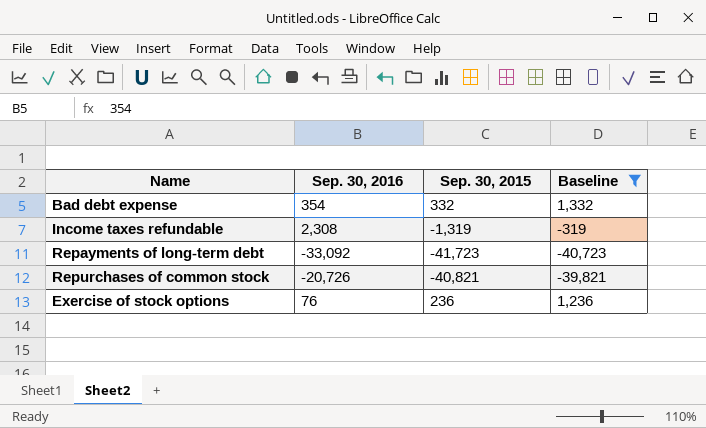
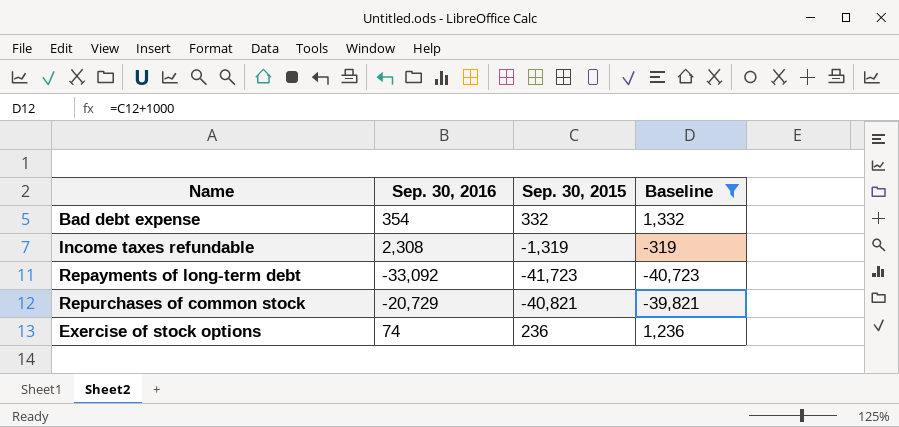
Repurchases of common stock | Sep. 30, 2016: -20,726 -> -20,729
Exercise of stock options | Sep. 30, 2016: 76 -> 74

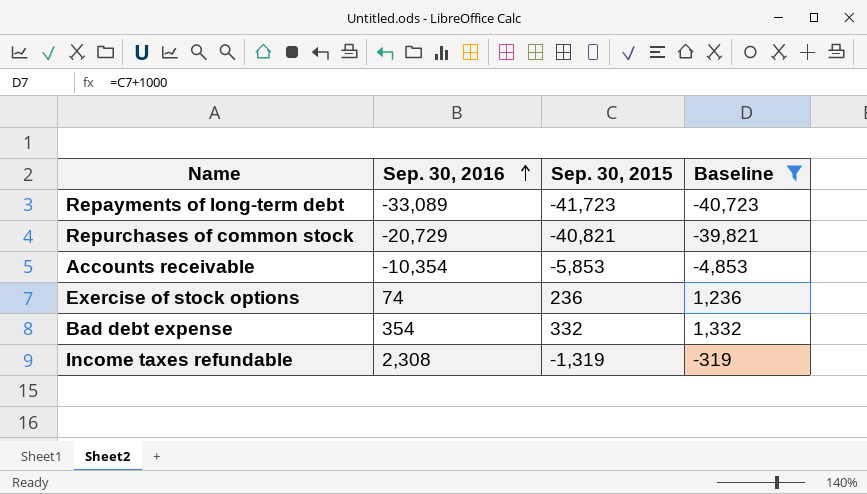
row order: none -> Sep. 30, 2016 ascending
Repayments of long-term debt | Sep. 30, 2016: -33,092 -> -33,089
row Accounts receivable: none -> -10,354 | -5,853 | -4,853

